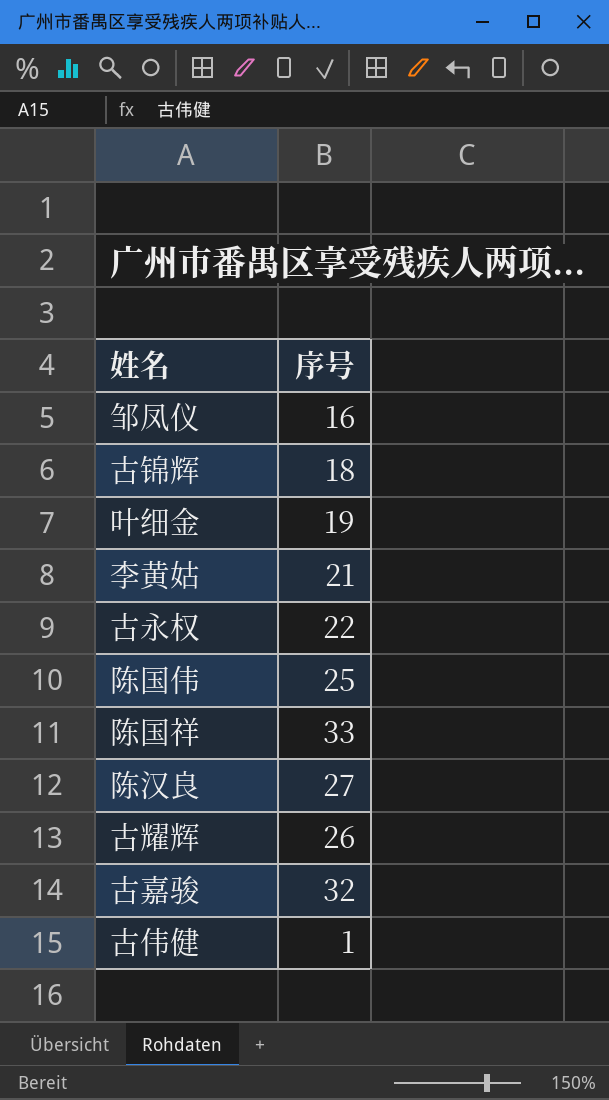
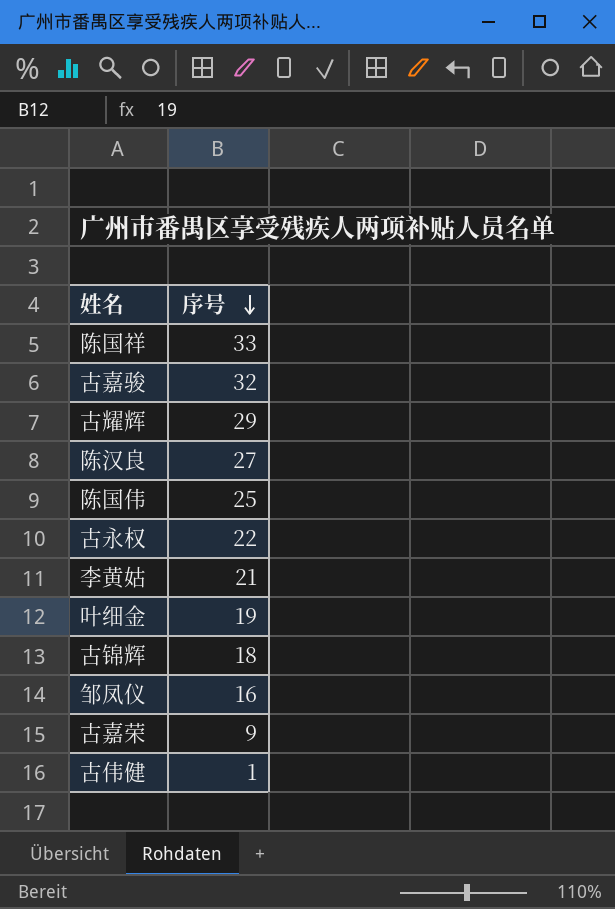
row order: none -> 序号 descending
古耀辉 | 序号: 26 -> 29
row 古嘉荣: none -> 9

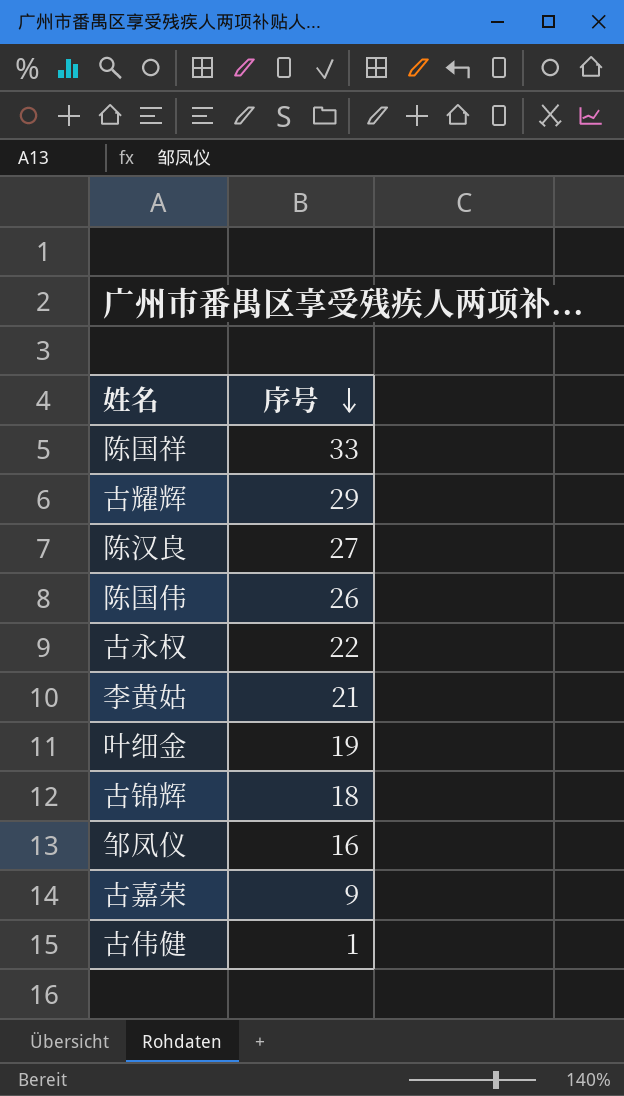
row 古嘉骏: 32 -> none
陈国伟 | 序号: 25 -> 26

